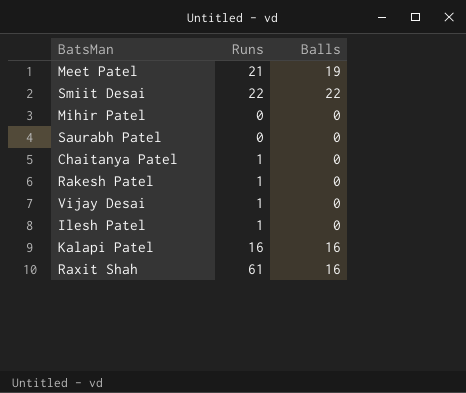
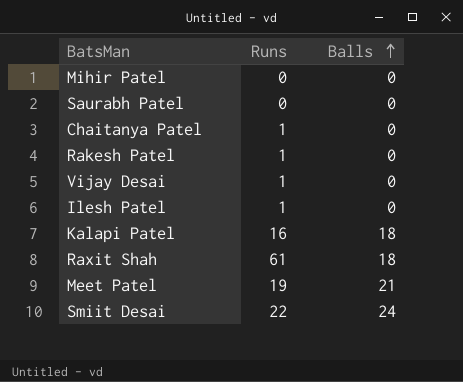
row order: none -> Balls ascending
Kalapi Patel | Balls: 16 -> 18
Raxit Shah | Balls: 16 -> 18
Meet Patel | Runs: 21 -> 19
Meet Patel | Balls: 19 -> 21
Smiit Desai | Balls: 22 -> 24

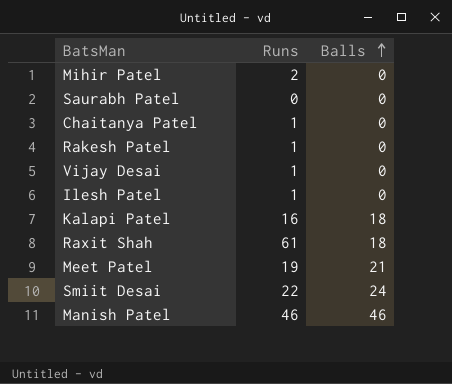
Mihir Patel | Runs: 0 -> 2
row Manish Patel: none -> 46 | 46

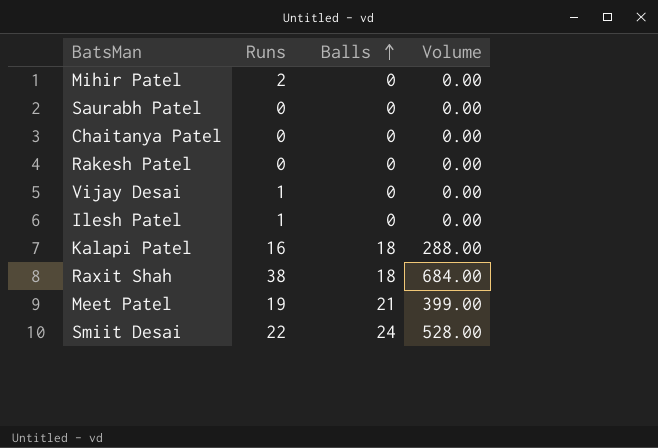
column Volume | formula: none -> [Runs] * [Balls]
row Manish Patel: 46 | 46 -> none
Chaitanya Patel | Runs: 1 -> 0
Rakesh Patel | Runs: 1 -> 0
Raxit Shah | Runs: 61 -> 38

